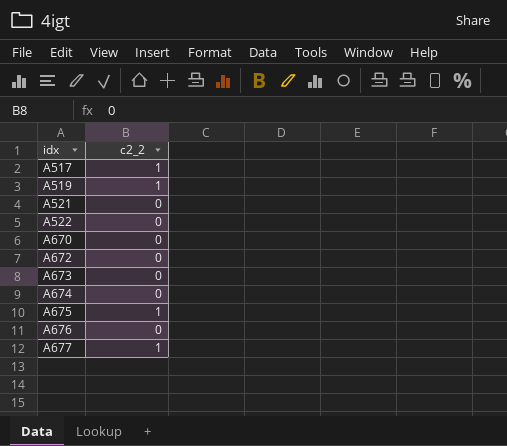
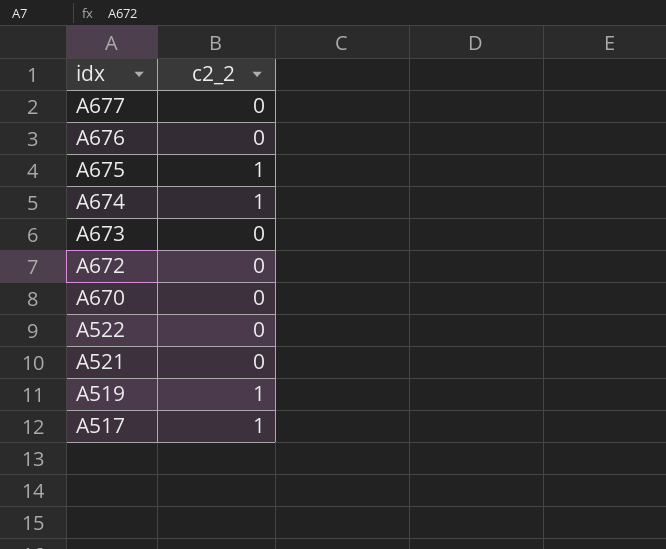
row order: idx ascending -> idx descending
A677 | c2_2: 1 -> 0
A674 | c2_2: 0 -> 1

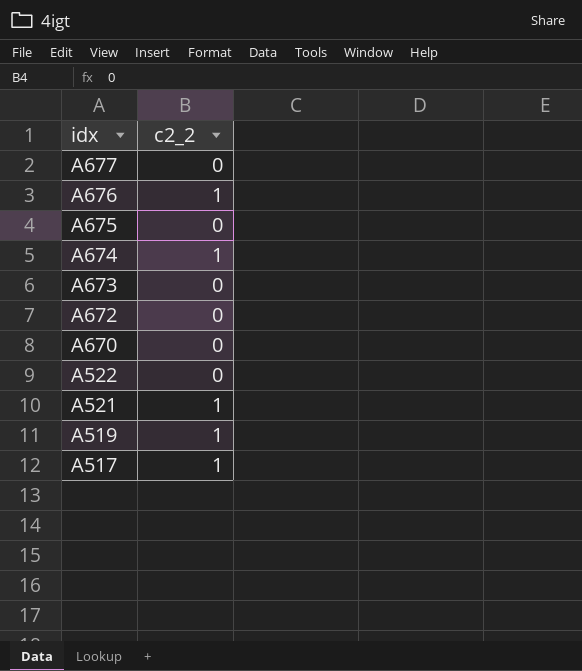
A676 | c2_2: 0 -> 1
A675 | c2_2: 1 -> 0
A521 | c2_2: 0 -> 1

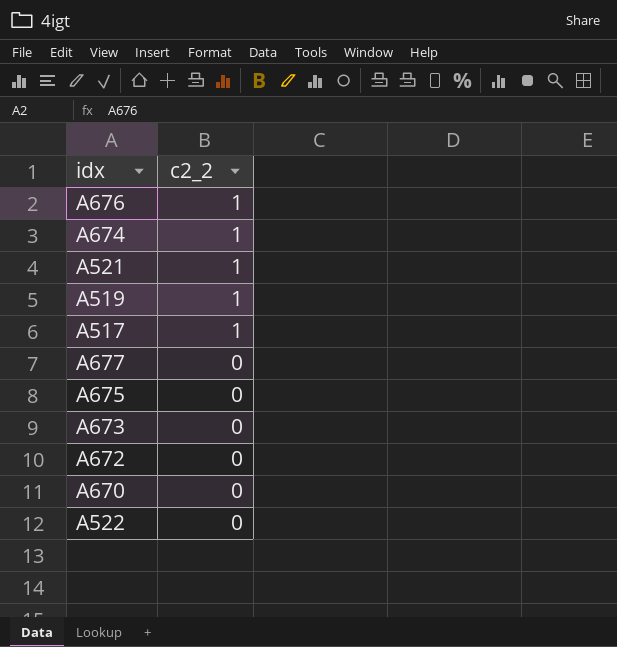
row order: idx descending -> c2_2 descending

